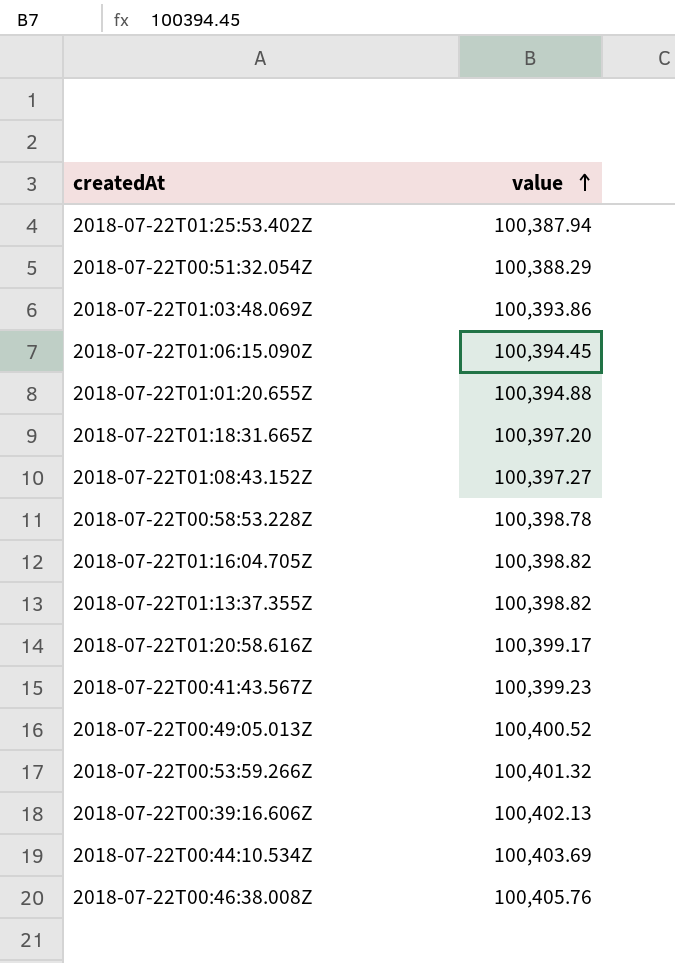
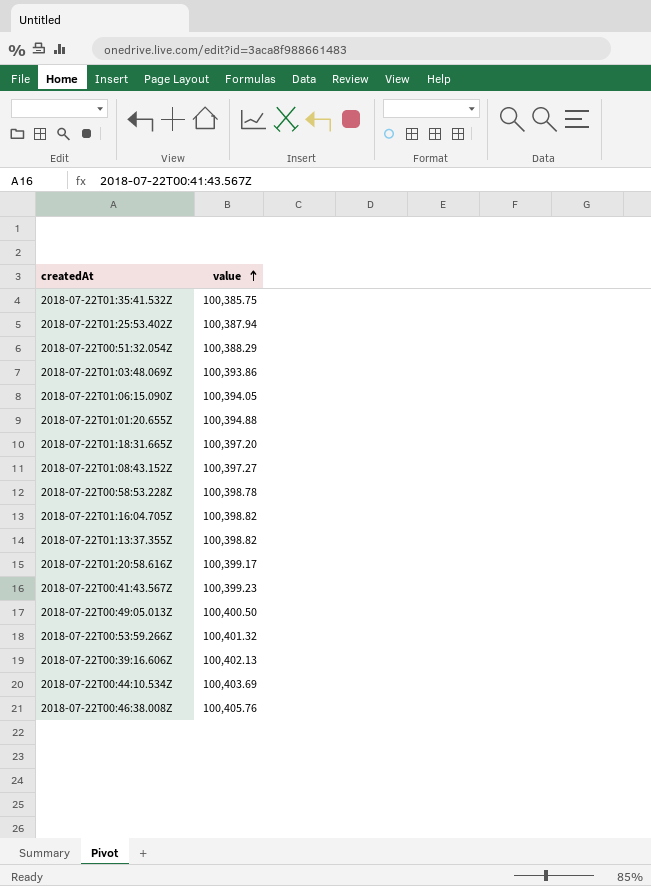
row 2018-07-22T01:35:41.532Z: none -> 100,385.75
2018-07-22T01:06:15.090Z | value: 100,394.45 -> 100,394.05
2018-07-22T00:49:05.013Z | value: 100,400.52 -> 100,400.50

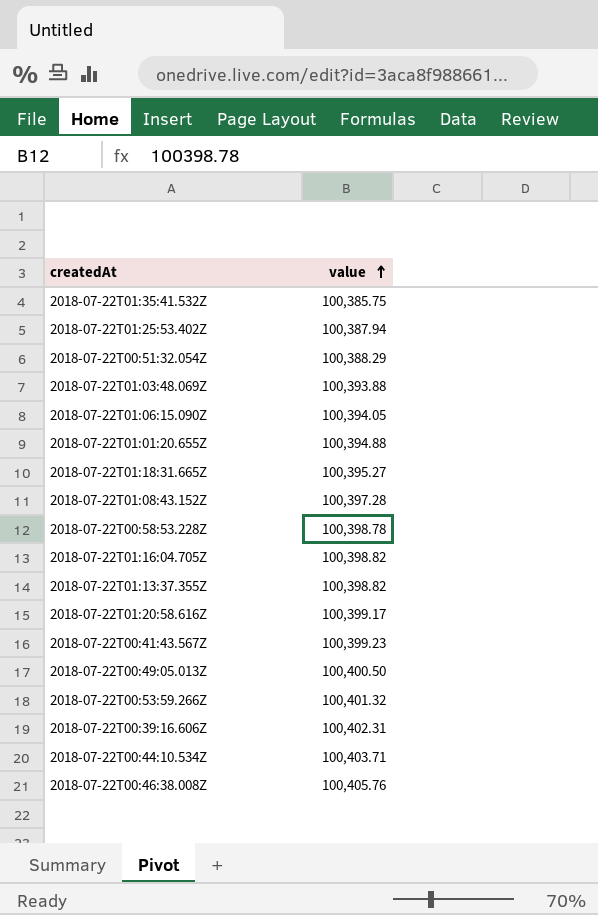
2018-07-22T01:03:48.069Z | value: 100,393.86 -> 100,393.88
2018-07-22T01:18:31.665Z | value: 100,397.20 -> 100,395.27
2018-07-22T01:08:43.152Z | value: 100,397.27 -> 100,397.28
2018-07-22T00:39:16.606Z | value: 100,402.13 -> 100,402.31
2018-07-22T00:44:10.534Z | value: 100,403.69 -> 100,403.71

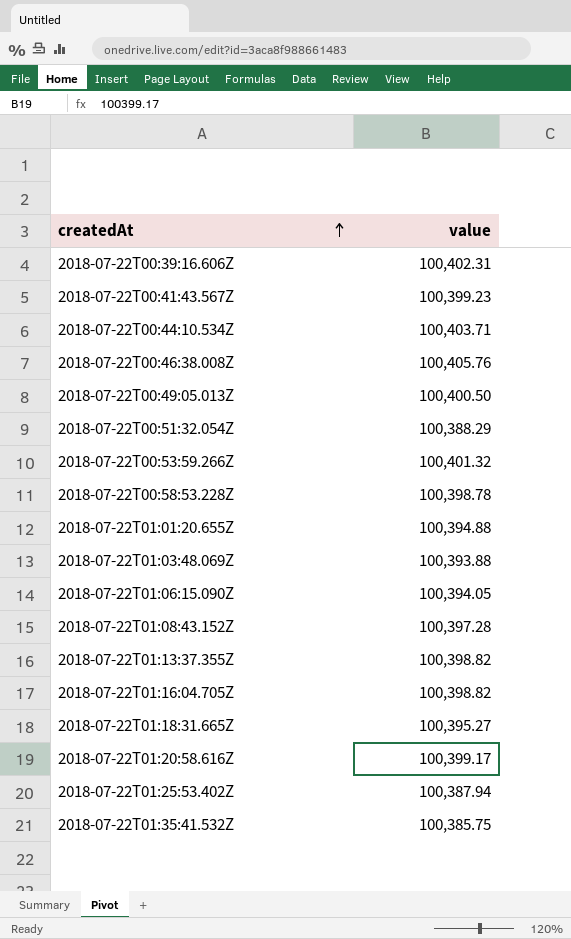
row order: value ascending -> createdAt ascending

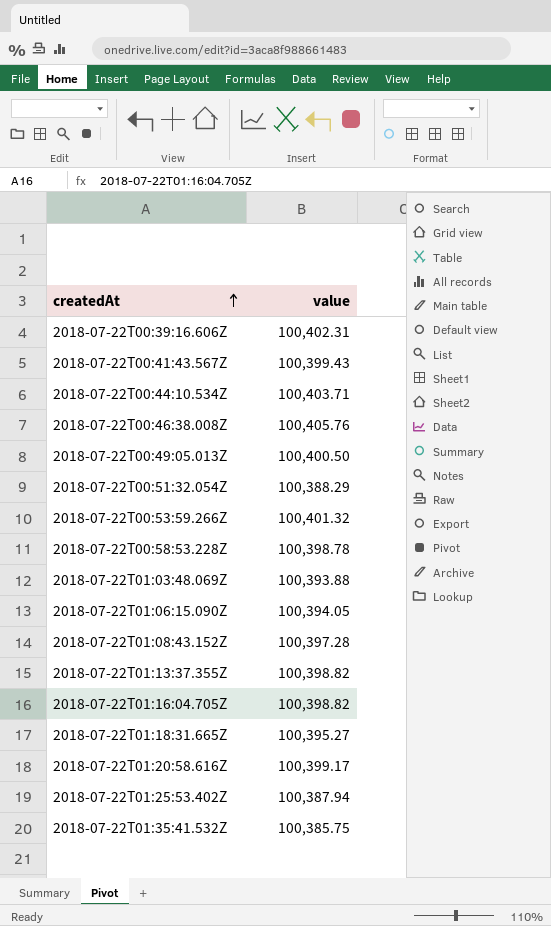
row 2018-07-22T01:01:20.655Z: 100,394.88 -> none
2018-07-22T00:41:43.567Z | value: 100,399.23 -> 100,399.43

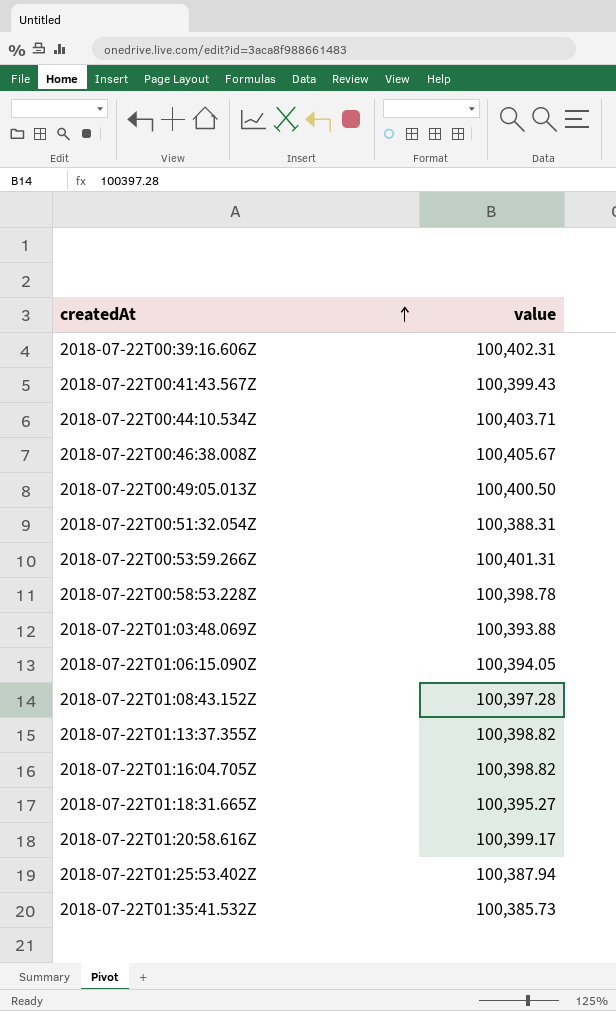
2018-07-22T00:46:38.008Z | value: 100,405.76 -> 100,405.67
2018-07-22T00:51:32.054Z | value: 100,388.29 -> 100,388.31
2018-07-22T00:53:59.266Z | value: 100,401.32 -> 100,401.31
2018-07-22T01:35:41.532Z | value: 100,385.75 -> 100,385.73

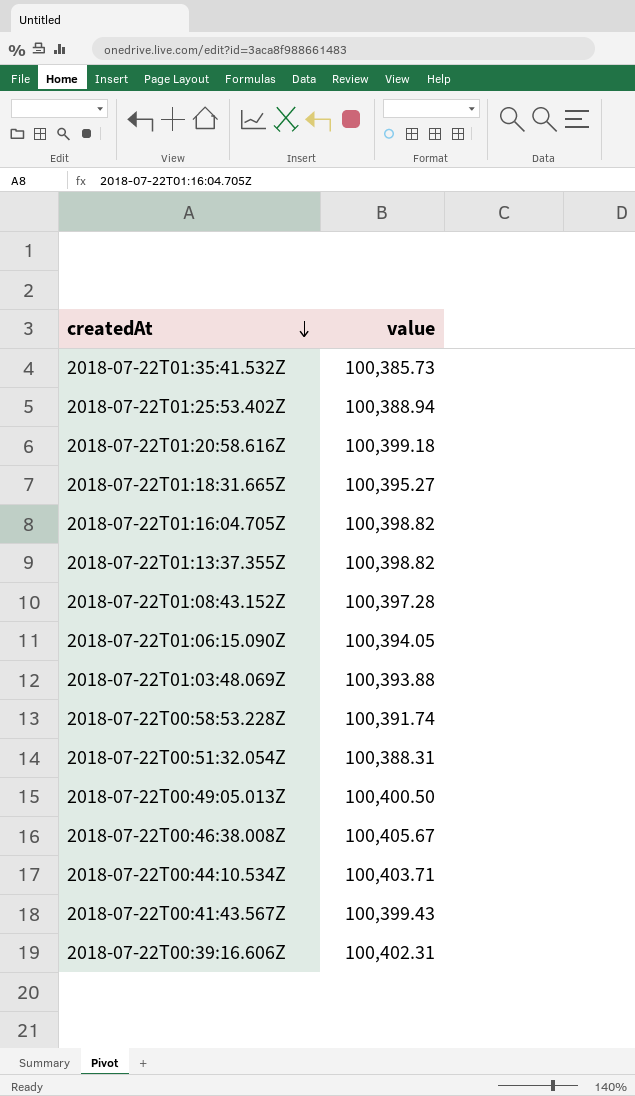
row order: createdAt ascending -> createdAt descending
row 2018-07-22T00:53:59.266Z: 100,401.31 -> none
2018-07-22T01:25:53.402Z | value: 100,387.94 -> 100,388.94
2018-07-22T01:20:58.616Z | value: 100,399.17 -> 100,399.18
2018-07-22T00:58:53.228Z | value: 100,398.78 -> 100,391.74

